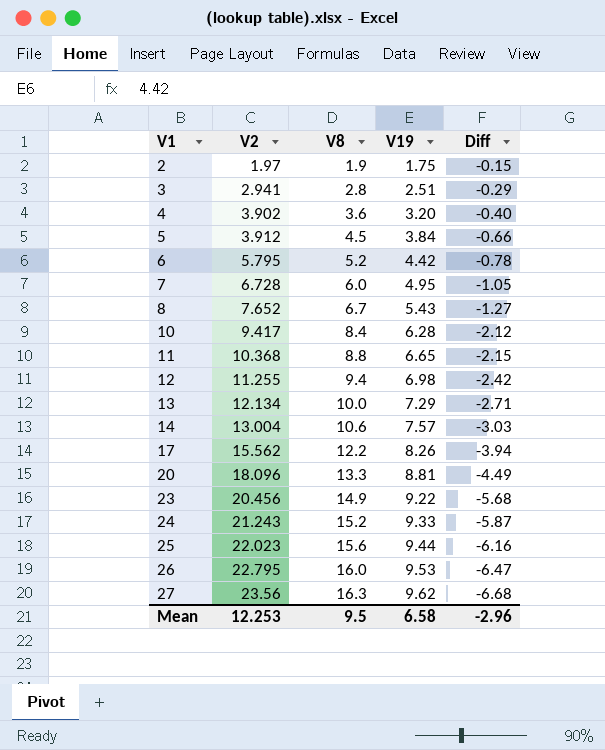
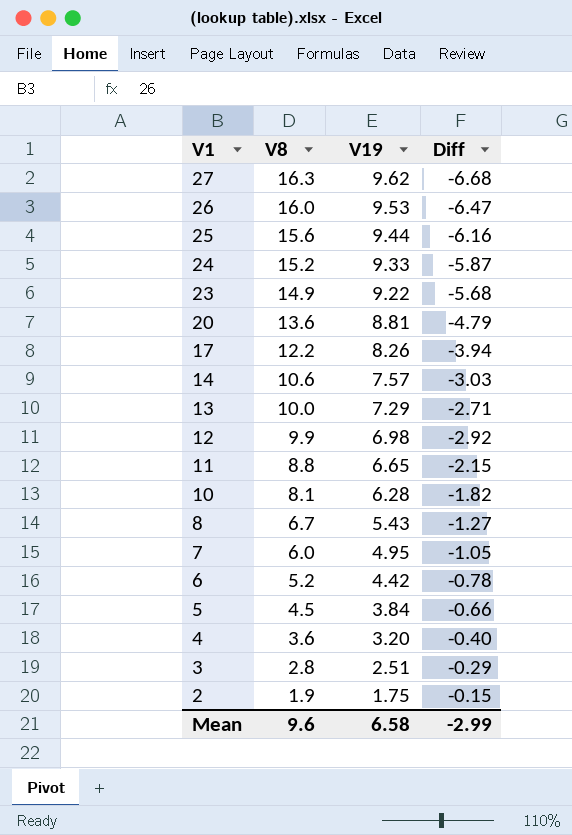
row order: V1 ascending -> V1 descending
column V2 | position: 2 -> none
20 | V8: 13.3 -> 13.6
20 | Diff: -4.49 -> -4.79
12 | V8: 9.4 -> 9.9
12 | Diff: -2.42 -> -2.92
10 | V8: 8.4 -> 8.1
10 | Diff: -2.12 -> -1.82
Mean | V8: 9.5 -> 9.6
Mean | Diff: -2.96 -> -2.99

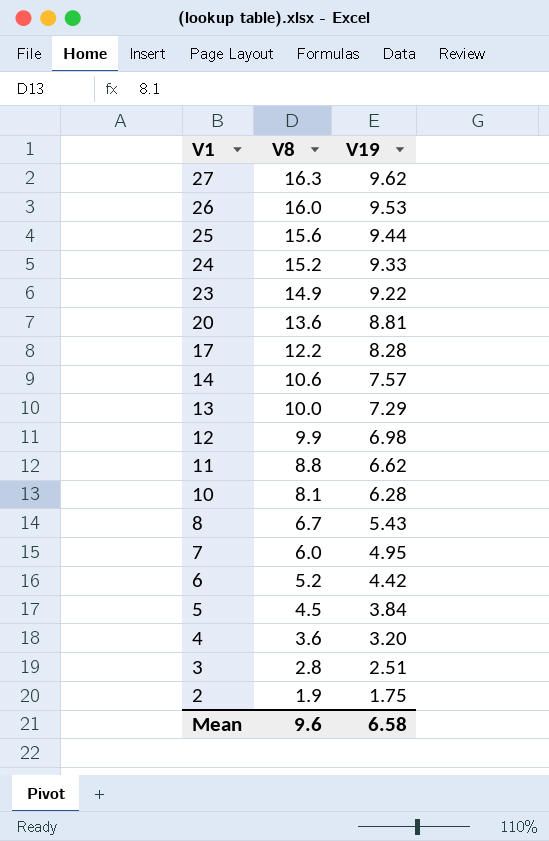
column Diff | formula: [V19] - [V8] -> none
17 | V19: 8.26 -> 8.28
11 | V19: 6.65 -> 6.62

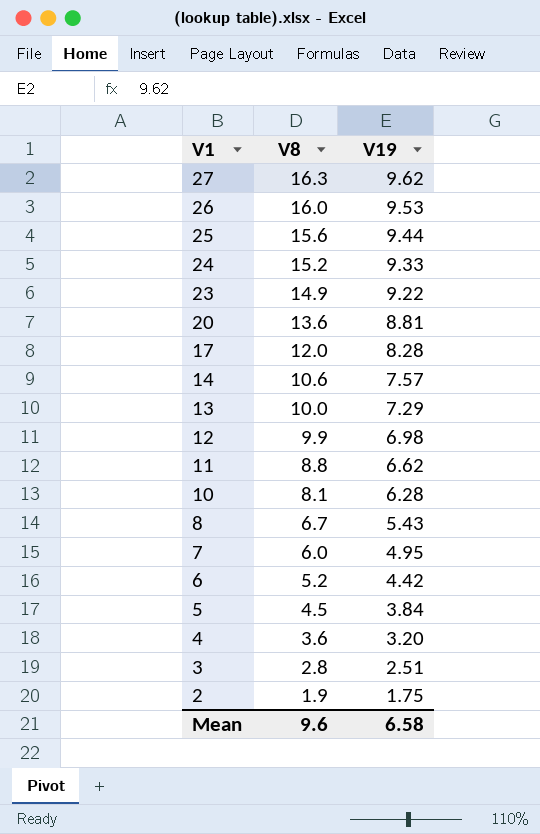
17 | V8: 12.2 -> 12.0

